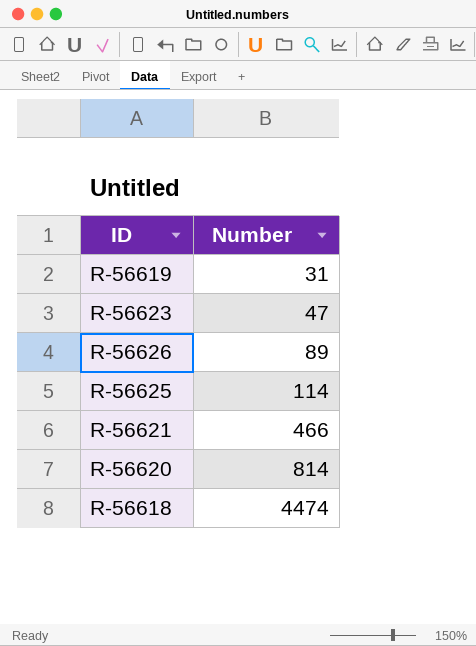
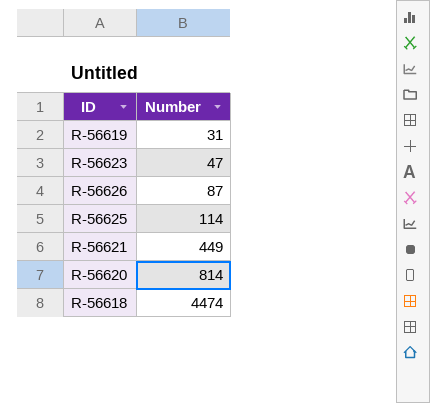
R-56626 | Number: 89 -> 87
R-56621 | Number: 466 -> 449

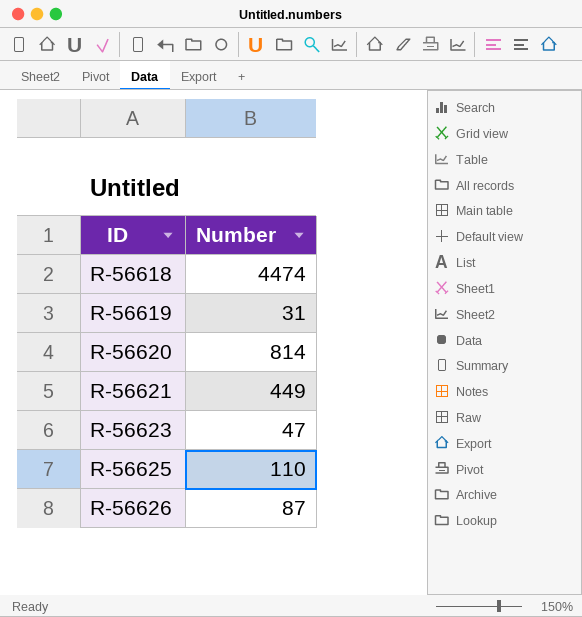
row order: Number ascending -> ID ascending
R-56625 | Number: 114 -> 110

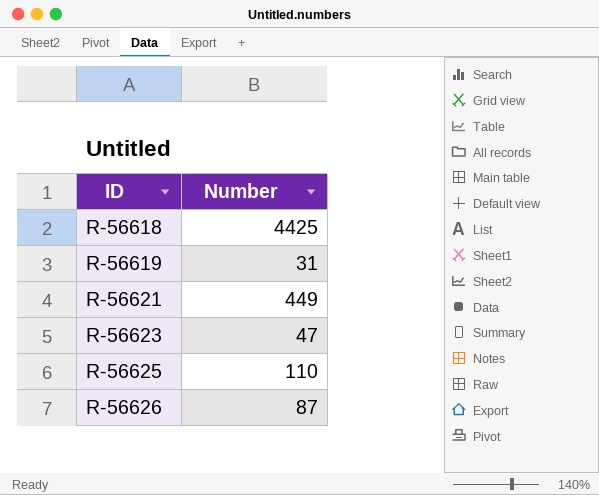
row R-56620: 814 -> none
R-56618 | Number: 4474 -> 4425

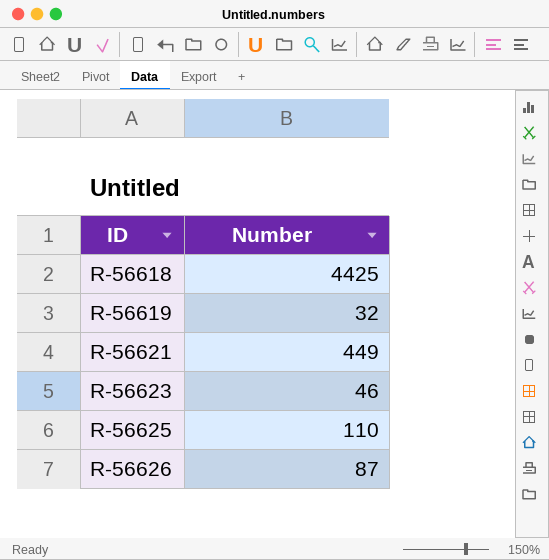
R-56619 | Number: 31 -> 32
R-56623 | Number: 47 -> 46

